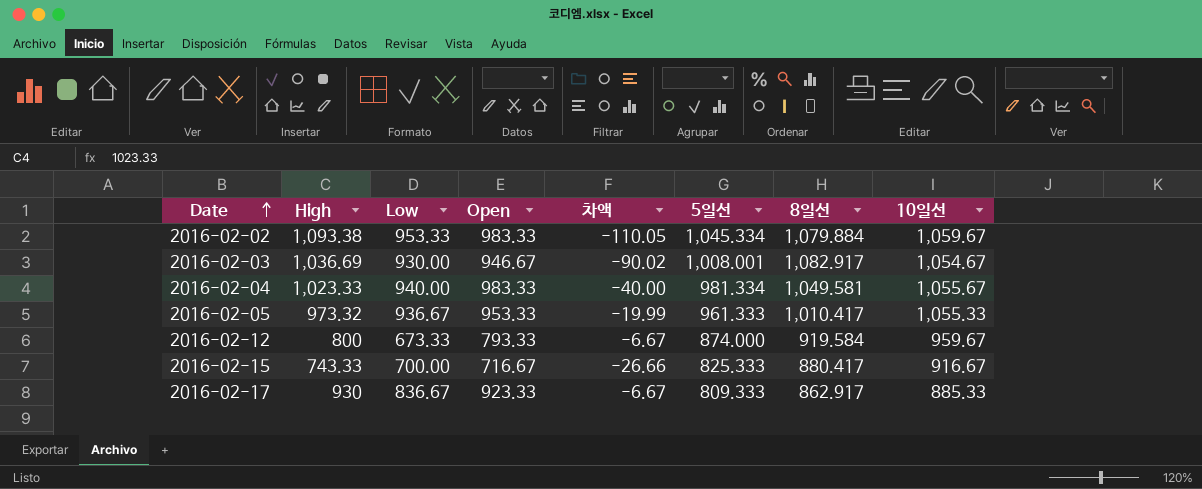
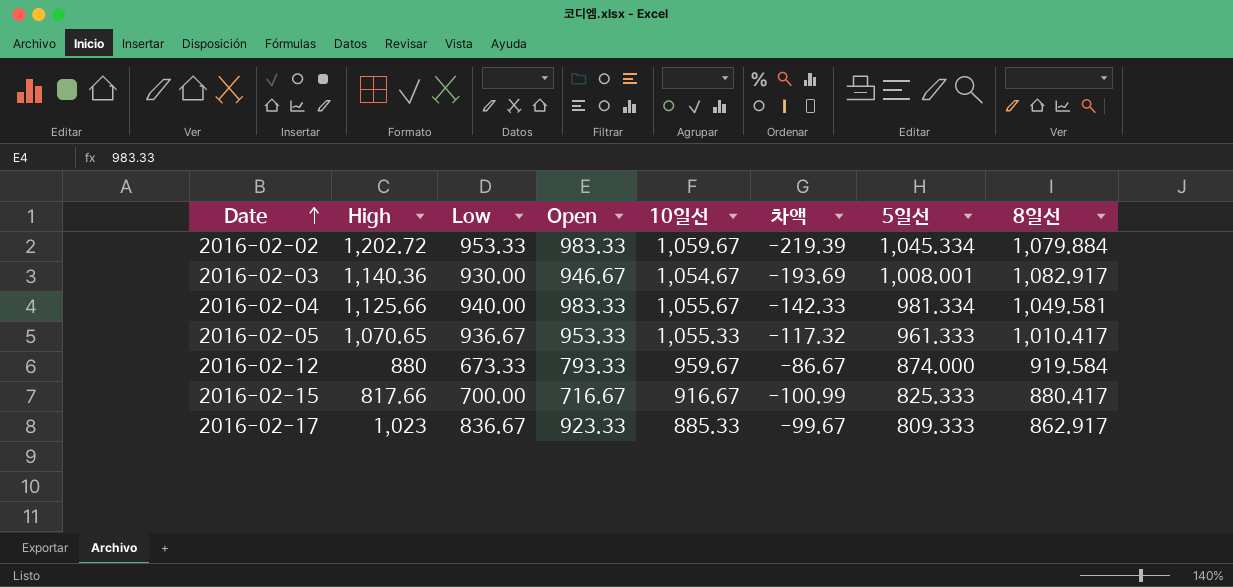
column 10일선 | position: 8 -> 5
2016-02-02 | High: 1,093.38 -> 1,202.72
2016-02-02 | 차액: -110.05 -> -219.39
2016-02-03 | High: 1,036.69 -> 1,140.36
2016-02-03 | 차액: -90.02 -> -193.69
2016-02-04 | High: 1,023.33 -> 1,125.66
2016-02-04 | 차액: -40.00 -> -142.33
2016-02-05 | High: 973.32 -> 1,070.65
2016-02-05 | 차액: -19.99 -> -117.32
2016-02-12 | High: 800 -> 880
2016-02-12 | 차액: -6.67 -> -86.67
2016-02-15 | High: 743.33 -> 817.66
2016-02-15 | 차액: -26.66 -> -100.99
2016-02-17 | High: 930 -> 1,023
2016-02-17 | 차액: -6.67 -> -99.67

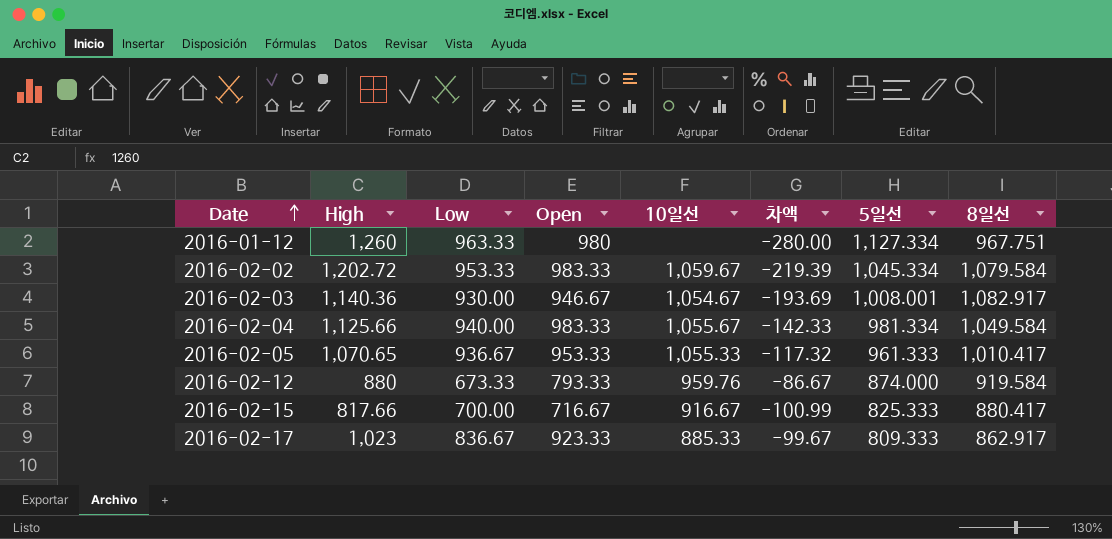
row 2016-01-12: none -> 1,260 | 963.33 | 980 | none | -280.00 | 1,127.334 | 967.751
2016-02-02 | 8일선: 1,079.884 -> 1,079.584
2016-02-04 | 8일선: 1,049.581 -> 1,049.584
2016-02-12 | 10일선: 959.67 -> 959.76

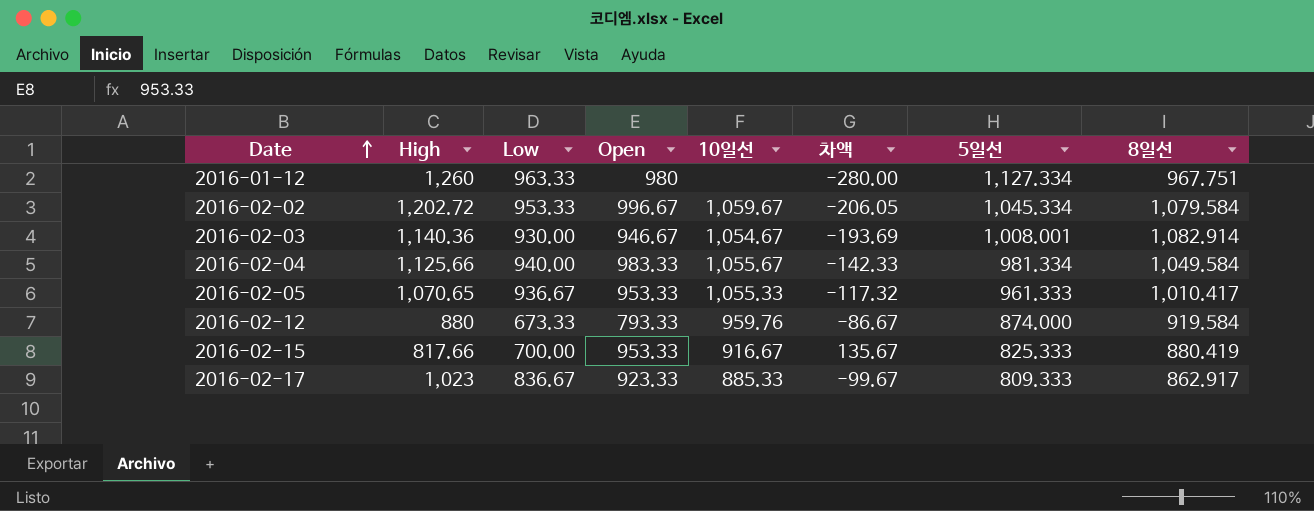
2016-02-02 | Open: 983.33 -> 996.67
2016-02-02 | 차액: -219.39 -> -206.05
2016-02-03 | 8일선: 1,082.917 -> 1,082.914
2016-02-15 | Open: 716.67 -> 953.33
2016-02-15 | 차액: -100.99 -> 135.67
2016-02-15 | 8일선: 880.417 -> 880.419

